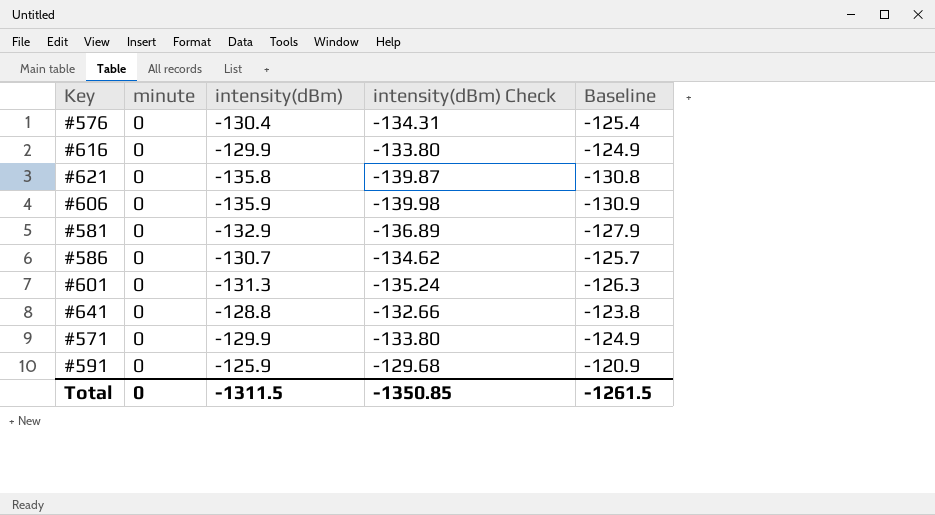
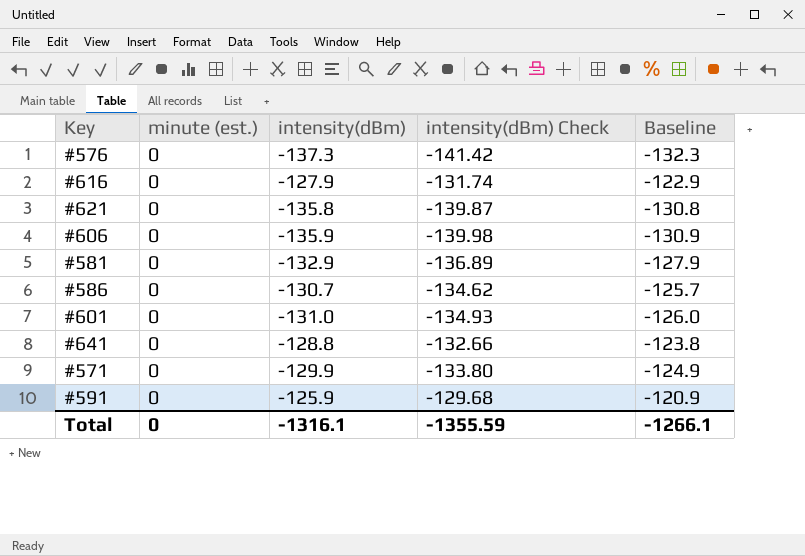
column name: minute -> minute (est.)
#576 | intensity(dBm): -130.4 -> -137.3
#576 | intensity(dBm) Check: -134.31 -> -141.42
#576 | Baseline: -125.4 -> -132.3
#616 | intensity(dBm): -129.9 -> -127.9
#616 | intensity(dBm) Check: -133.80 -> -131.74
#616 | Baseline: -124.9 -> -122.9
#601 | intensity(dBm): -131.3 -> -131.0
#601 | intensity(dBm) Check: -135.24 -> -134.93
#601 | Baseline: -126.3 -> -126.0
Total | intensity(dBm): -1311.5 -> -1316.1
Total | intensity(dBm) Check: -1350.85 -> -1355.59
Total | Baseline: -1261.5 -> -1266.1

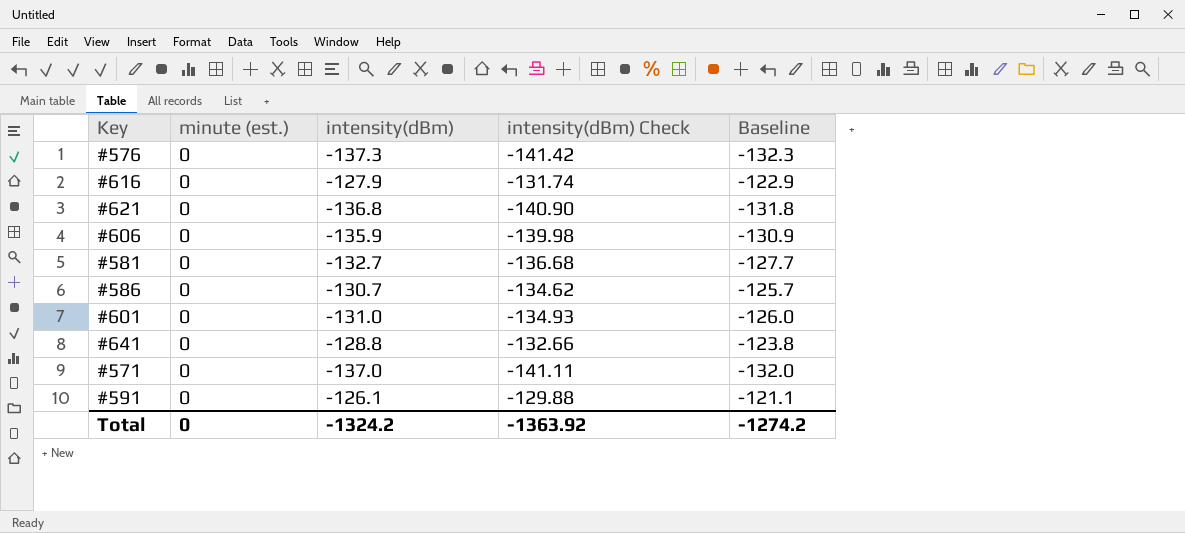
#621 | intensity(dBm): -135.8 -> -136.8
#621 | intensity(dBm) Check: -139.87 -> -140.90
#621 | Baseline: -130.8 -> -131.8
#581 | intensity(dBm): -132.9 -> -132.7
#581 | intensity(dBm) Check: -136.89 -> -136.68
#581 | Baseline: -127.9 -> -127.7
#571 | intensity(dBm): -129.9 -> -137.0
#571 | intensity(dBm) Check: -133.80 -> -141.11
#571 | Baseline: -124.9 -> -132.0
#591 | intensity(dBm): -125.9 -> -126.1
#591 | intensity(dBm) Check: -129.68 -> -129.88
#591 | Baseline: -120.9 -> -121.1
Total | intensity(dBm): -1316.1 -> -1324.2
Total | intensity(dBm) Check: -1355.59 -> -1363.92
Total | Baseline: -1266.1 -> -1274.2

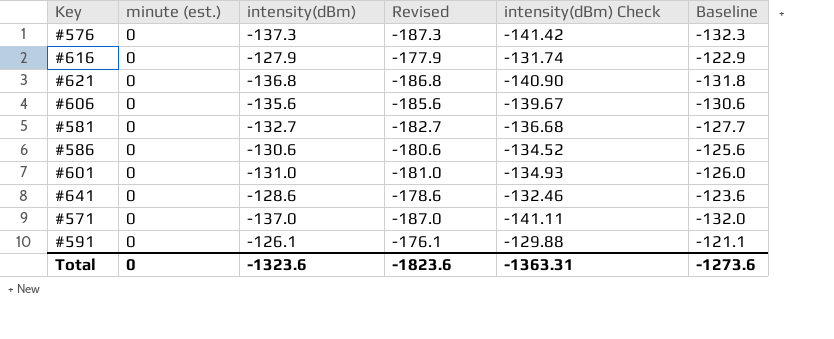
column Revised | formula: none -> [intensity(dBm)] - 50
#606 | intensity(dBm): -135.9 -> -135.6
#606 | intensity(dBm) Check: -139.98 -> -139.67
#606 | Baseline: -130.9 -> -130.6
#586 | intensity(dBm): -130.7 -> -130.6
#586 | intensity(dBm) Check: -134.62 -> -134.52
#586 | Baseline: -125.7 -> -125.6
#641 | intensity(dBm): -128.8 -> -128.6
#641 | intensity(dBm) Check: -132.66 -> -132.46
#641 | Baseline: -123.8 -> -123.6
Total | intensity(dBm): -1324.2 -> -1323.6
Total | intensity(dBm) Check: -1363.92 -> -1363.31
Total | Baseline: -1274.2 -> -1273.6

